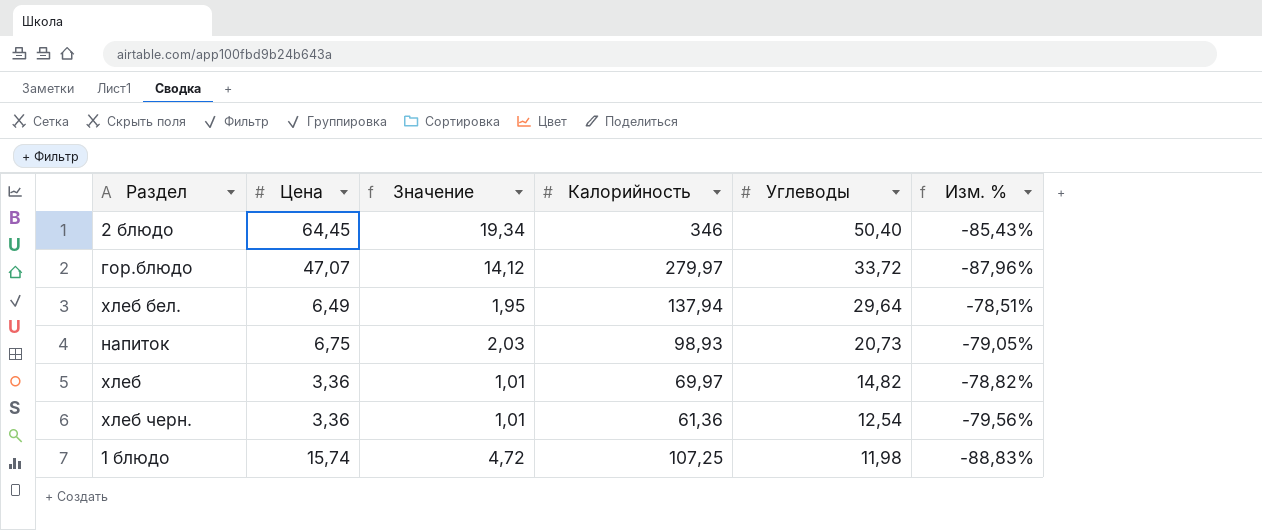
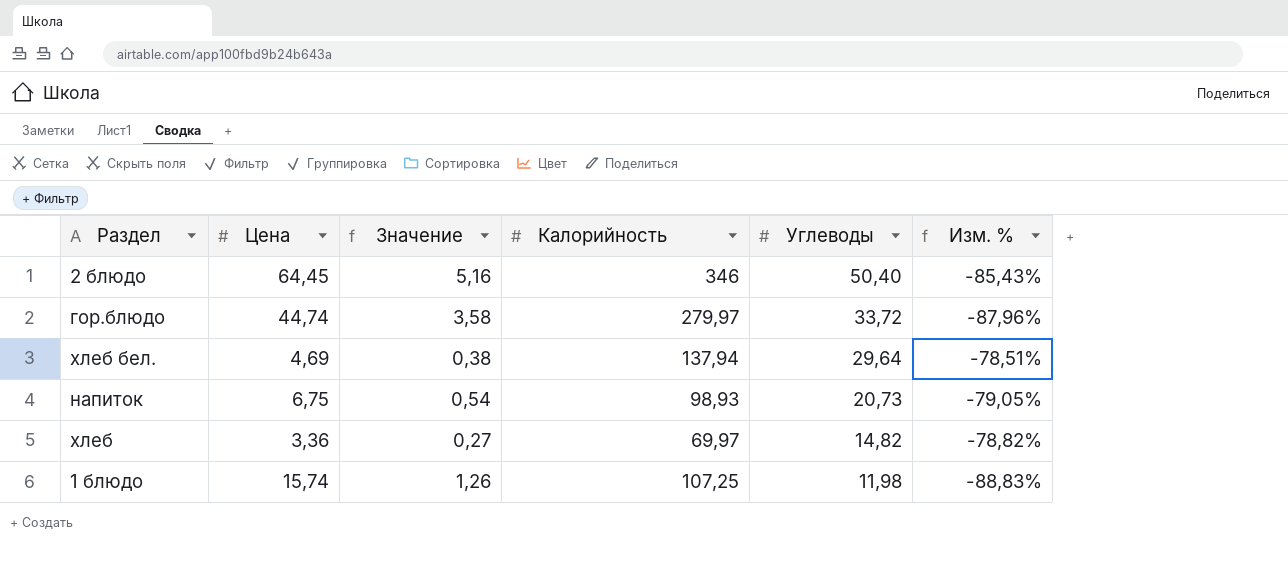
column Значение | formula: [Цена] * 0,3 -> [Цена] * 0,08
row хлеб черн.: 3,36 | 1,01 | 61,36 | 12,54 | -79,56% -> none
гор.блюдо | Цена: 47,07 -> 44,74
хлеб бел. | Цена: 6,49 -> 4,69

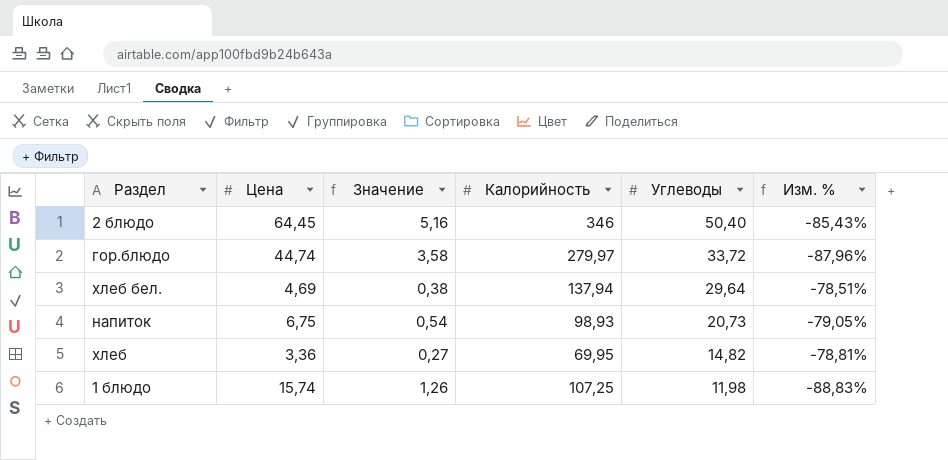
хлеб | Калорийность: 69,97 -> 69,95
хлеб | Изм. %: -78,82% -> -78,81%

